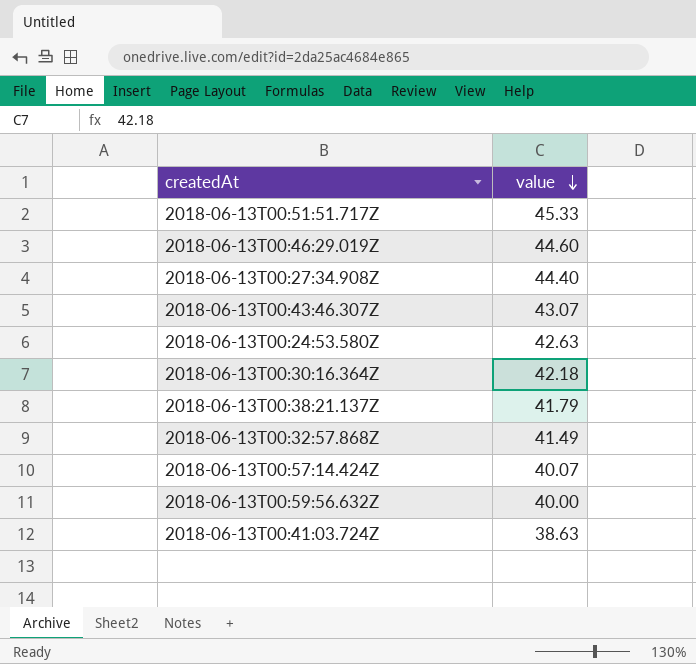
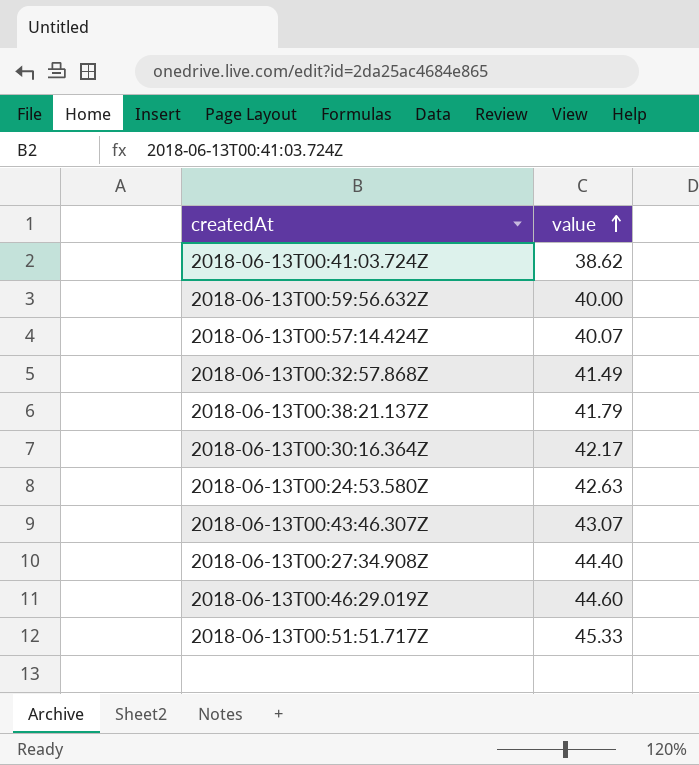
row order: value descending -> value ascending
2018-06-13T00:41:03.724Z | value: 38.63 -> 38.62
2018-06-13T00:30:16.364Z | value: 42.18 -> 42.17

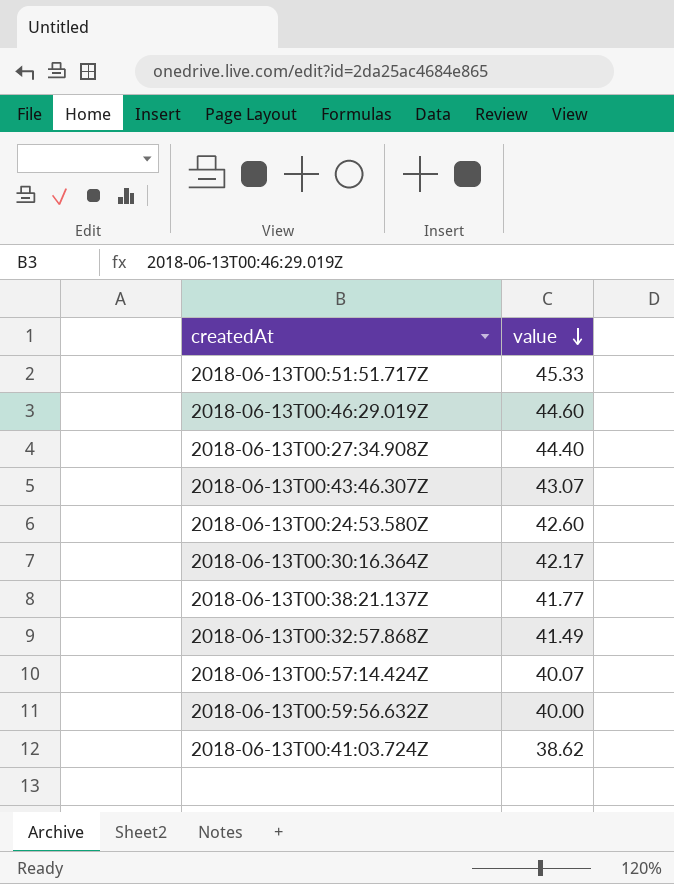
row order: value ascending -> value descending
2018-06-13T00:24:53.580Z | value: 42.63 -> 42.60
2018-06-13T00:38:21.137Z | value: 41.79 -> 41.77

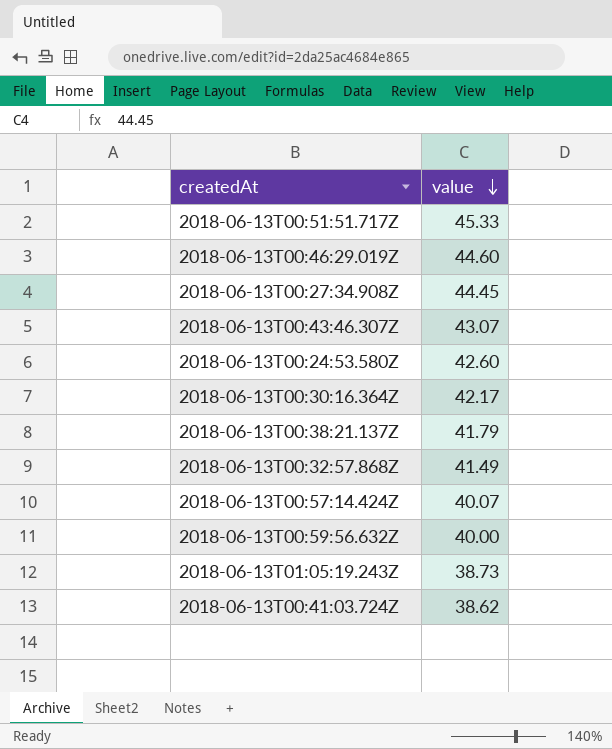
2018-06-13T00:27:34.908Z | value: 44.40 -> 44.45
2018-06-13T00:38:21.137Z | value: 41.77 -> 41.79
row 2018-06-13T01:05:19.243Z: none -> 38.73

